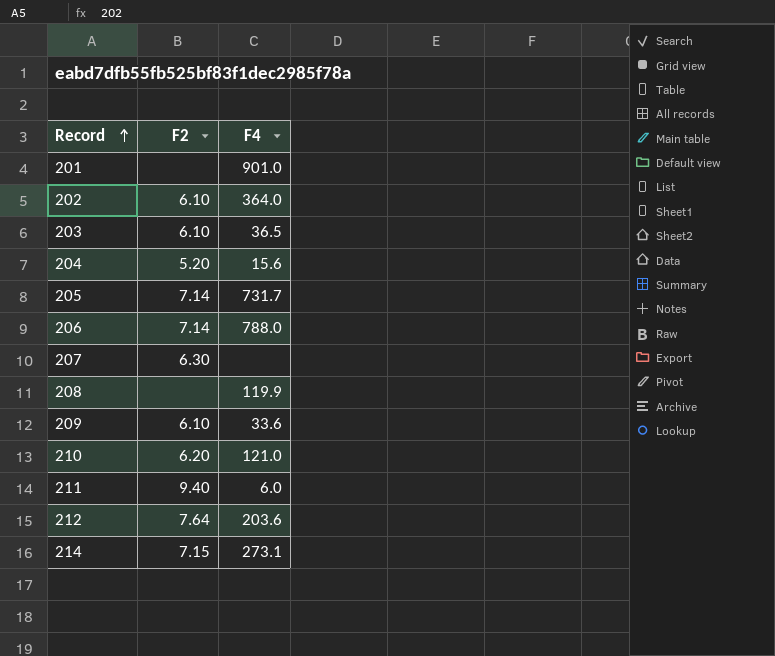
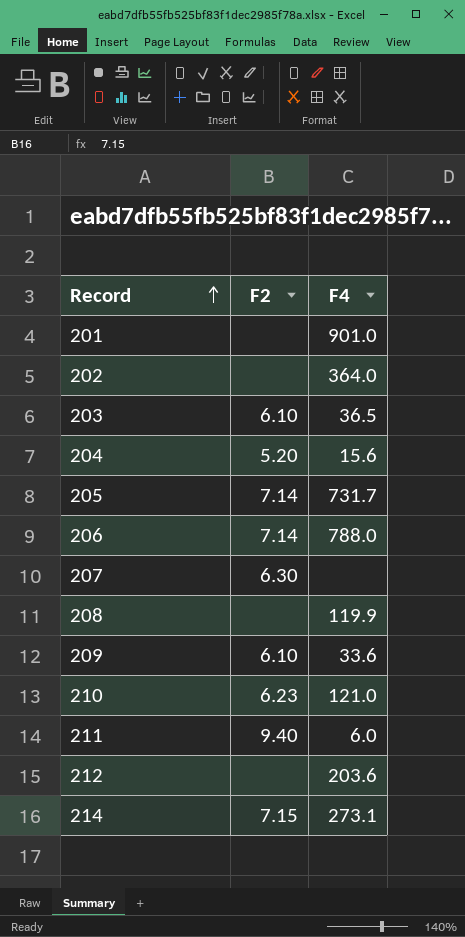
202 | F2: 6.10 -> none
210 | F2: 6.20 -> 6.23
212 | F2: 7.64 -> none

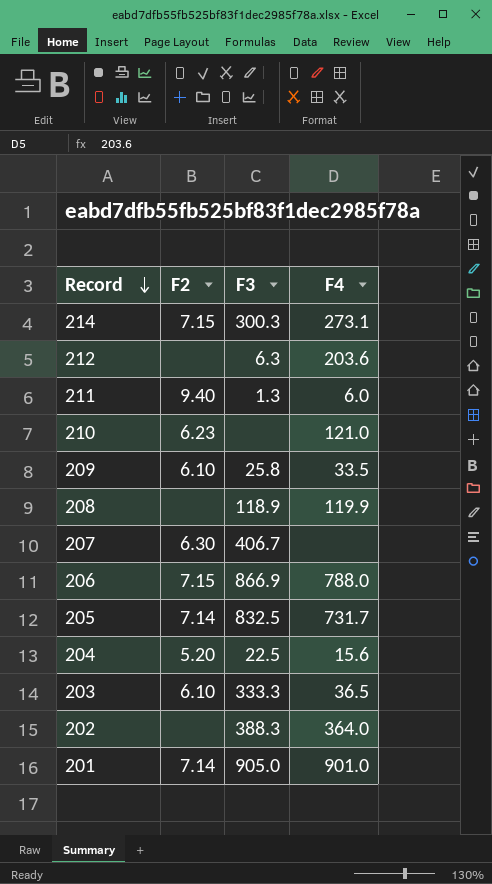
row order: Record ascending -> Record descending
column F3 | position: none -> 3
209 | F4: 33.6 -> 33.5
206 | F2: 7.14 -> 7.15
201 | F2: none -> 7.14

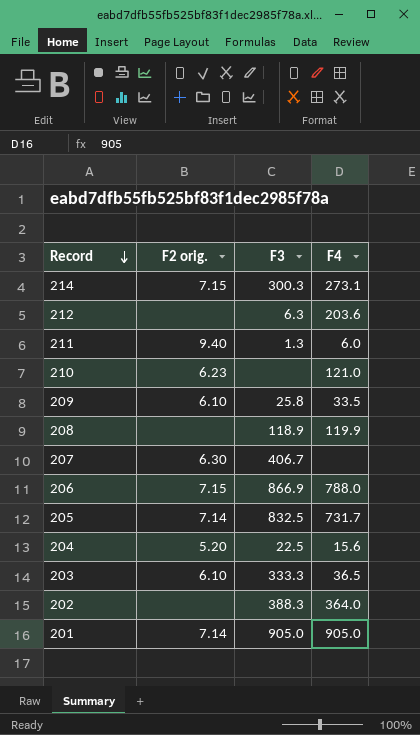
column name: F2 -> F2 orig.
201 | F4: 901.0 -> 905.0

